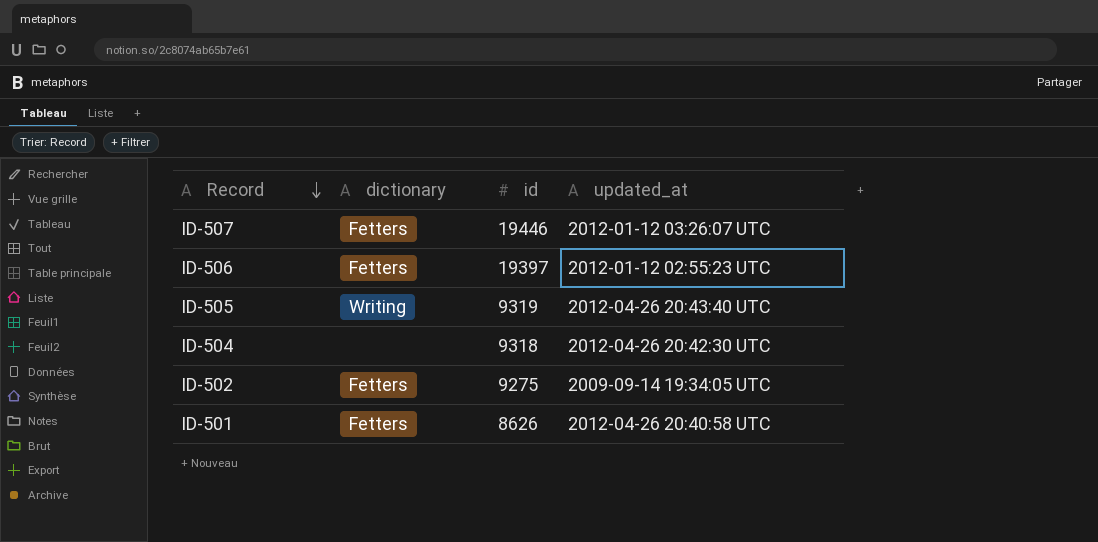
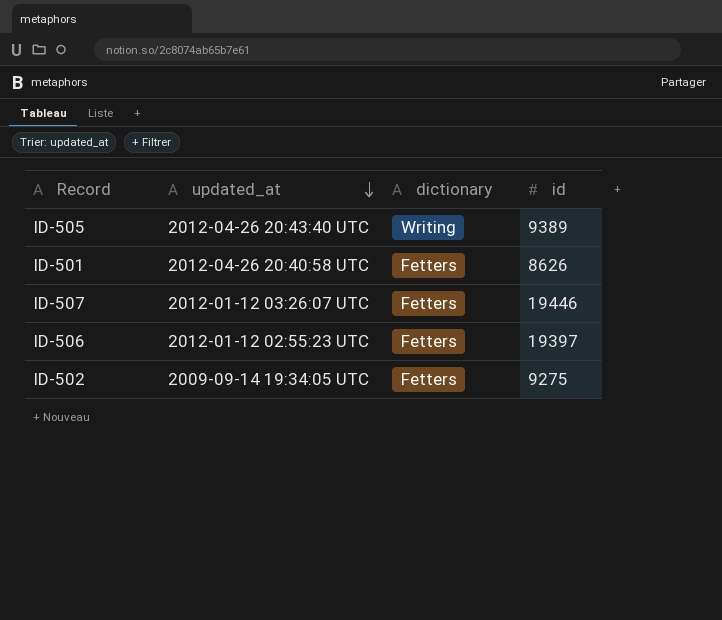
row order: Record descending -> updated_at descending
column updated_at | position: 4 -> 2
row ID-504: none | 9318 | 2012-04-26 20:42:30 UTC -> none
ID-505 | id: 9319 -> 9389

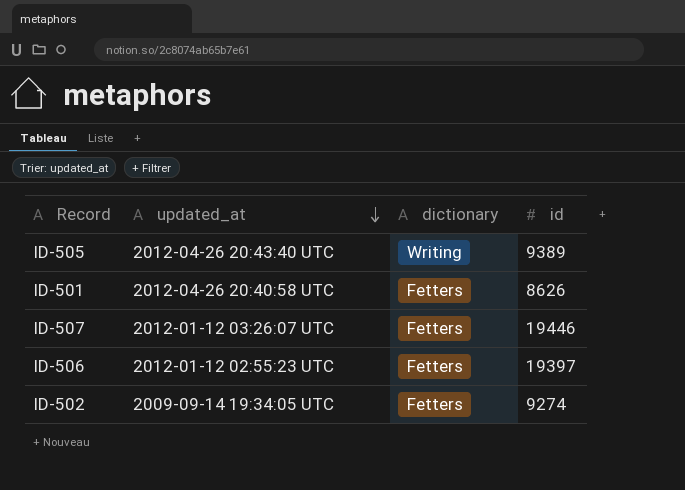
ID-502 | id: 9275 -> 9274

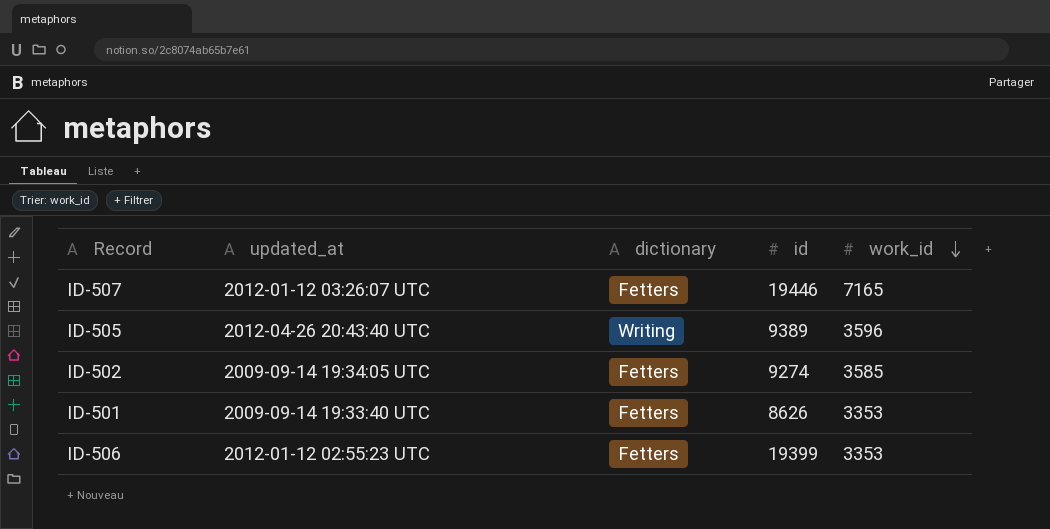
row order: updated_at descending -> work_id descending
column work_id | position: none -> 5
ID-501 | updated_at: 2012-04-26 20:40:58 UTC -> 2009-09-14 19:33:40 UTC
ID-506 | id: 19397 -> 19399

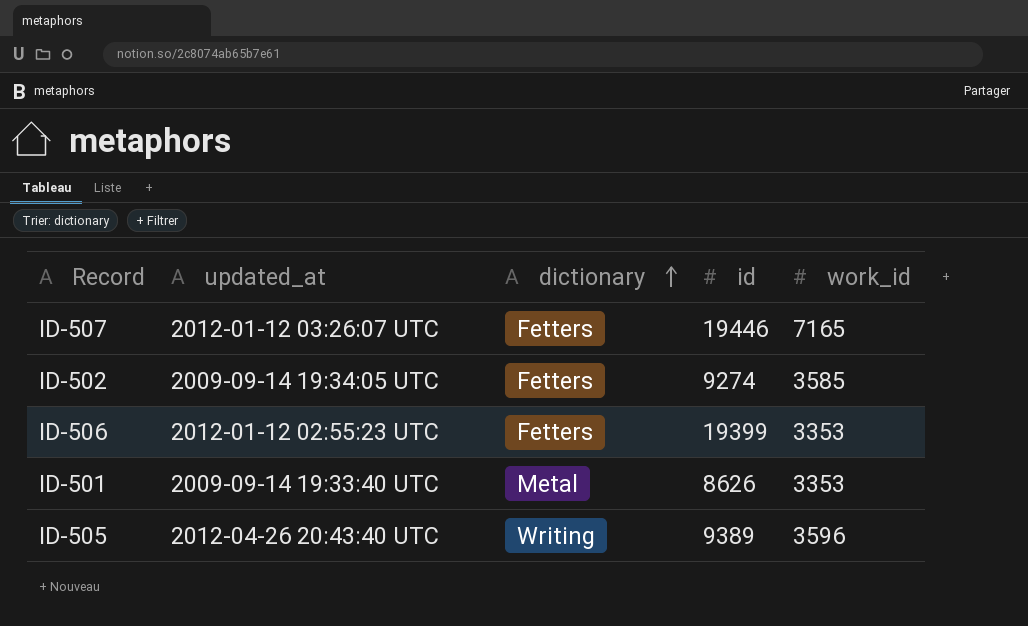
row order: work_id descending -> dictionary ascending
ID-501 | dictionary: Fetters -> Metal

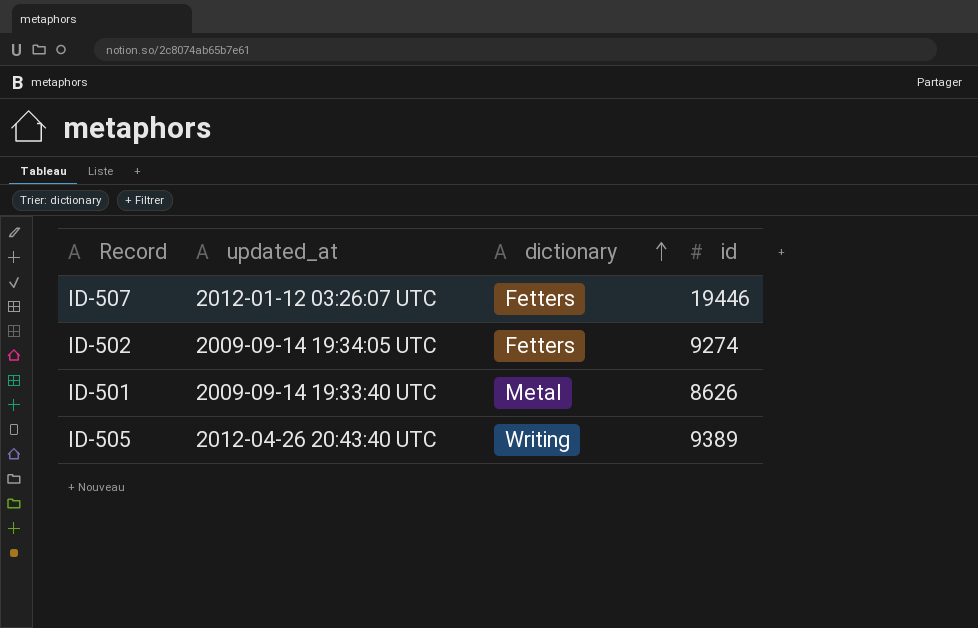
column work_id | position: 5 -> none
row ID-506: 2012-01-12 02:55:23 UTC | Fetters | 19399 | 3353 -> none

